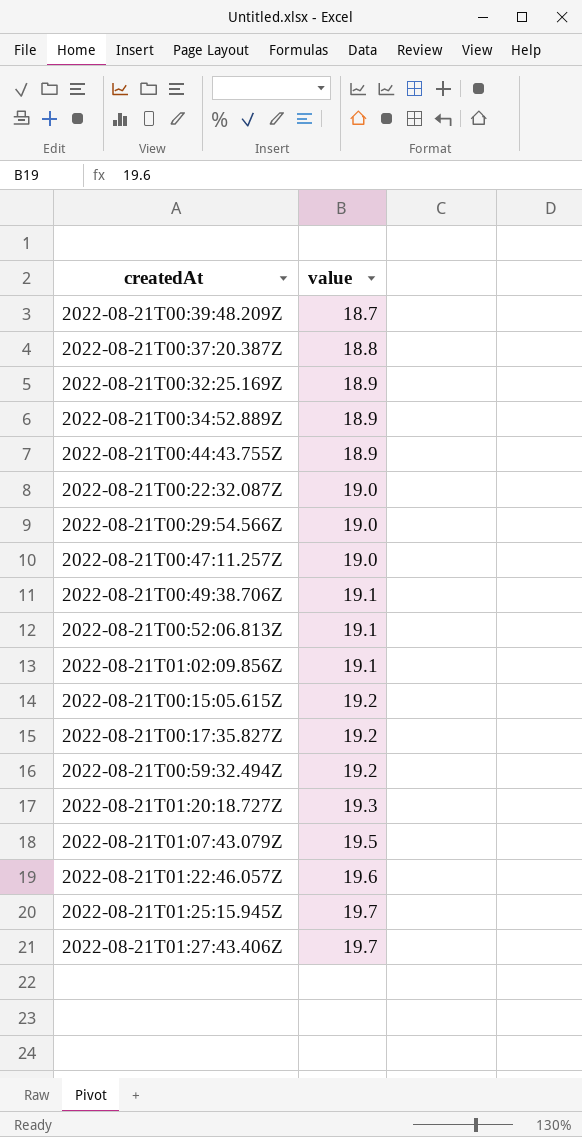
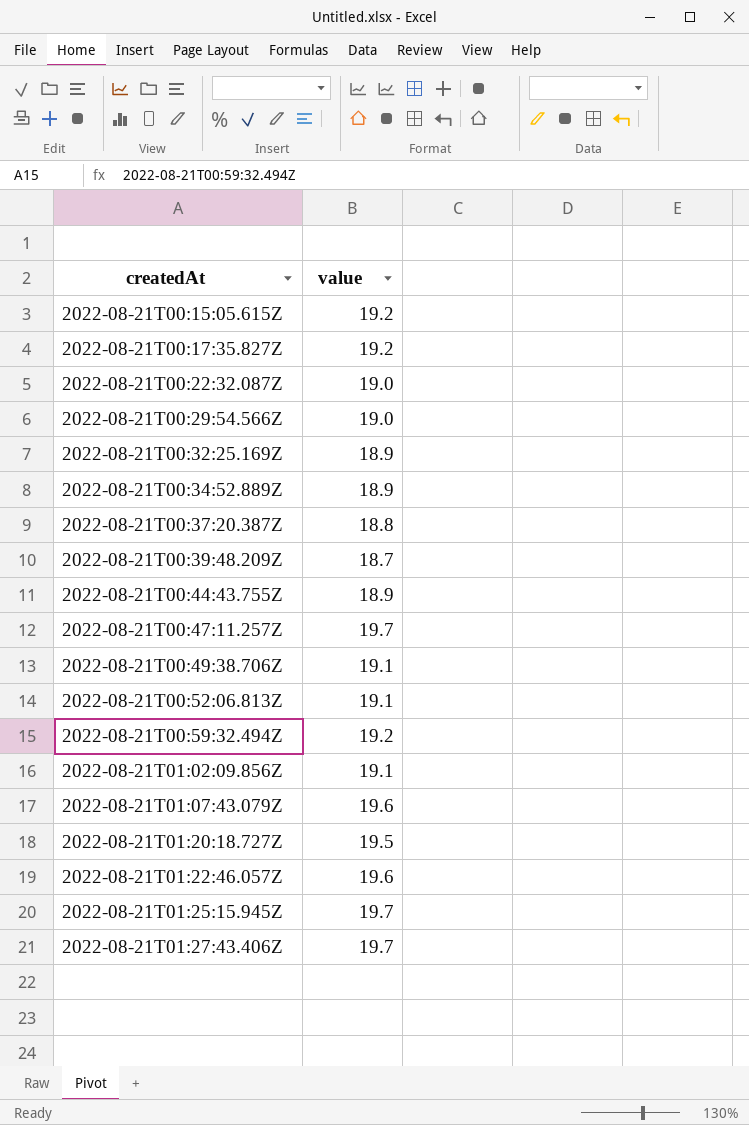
row order: value ascending -> createdAt ascending
2022-08-21T00:47:11.257Z | value: 19.0 -> 19.7
2022-08-21T01:07:43.079Z | value: 19.5 -> 19.6
2022-08-21T01:20:18.727Z | value: 19.3 -> 19.5

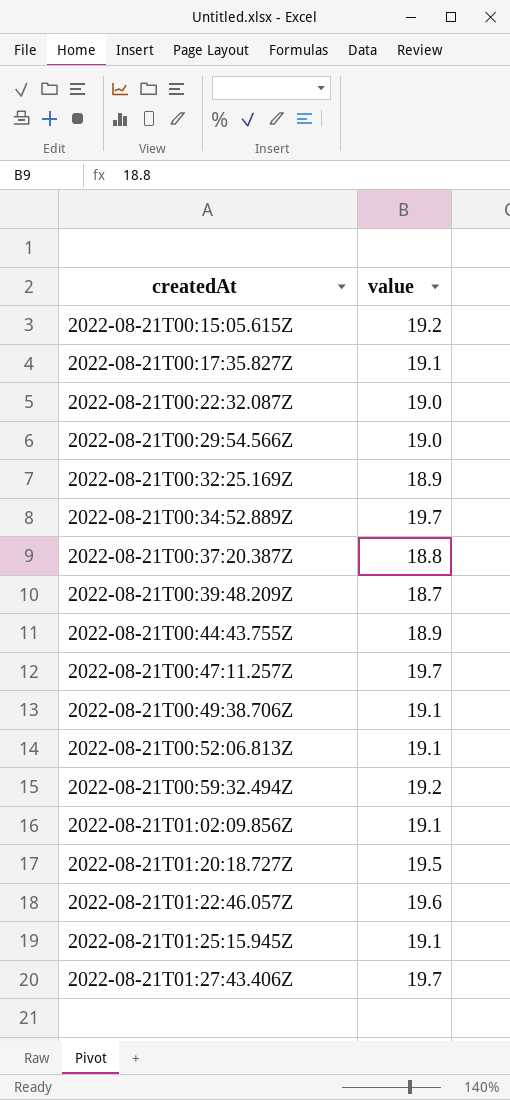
row 2022-08-21T01:07:43.079Z: 19.6 -> none
2022-08-21T00:17:35.827Z | value: 19.2 -> 19.1
2022-08-21T00:34:52.889Z | value: 18.9 -> 19.7
2022-08-21T01:25:15.945Z | value: 19.7 -> 19.1

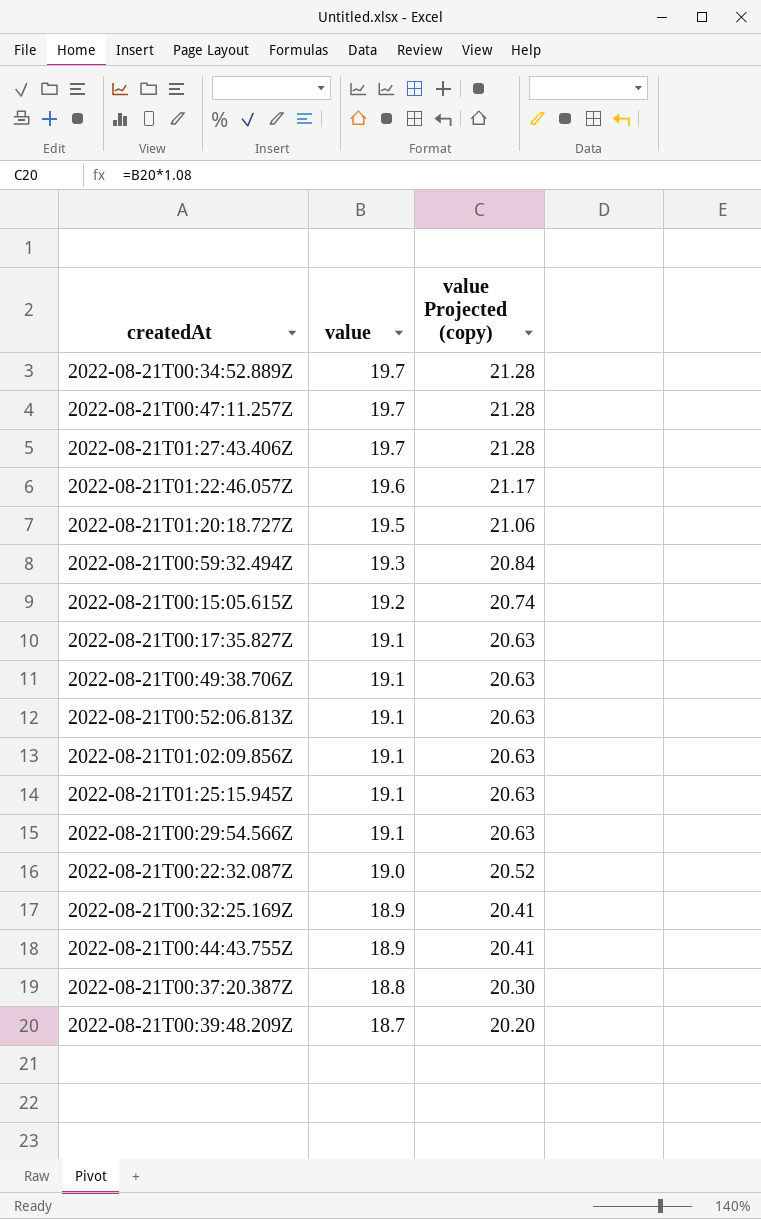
row order: createdAt ascending -> value descending
column value Projected (copy) | formula: none -> [value] * 1.08
2022-08-21T00:59:32.494Z | value: 19.2 -> 19.3
2022-08-21T00:29:54.566Z | value: 19.0 -> 19.1

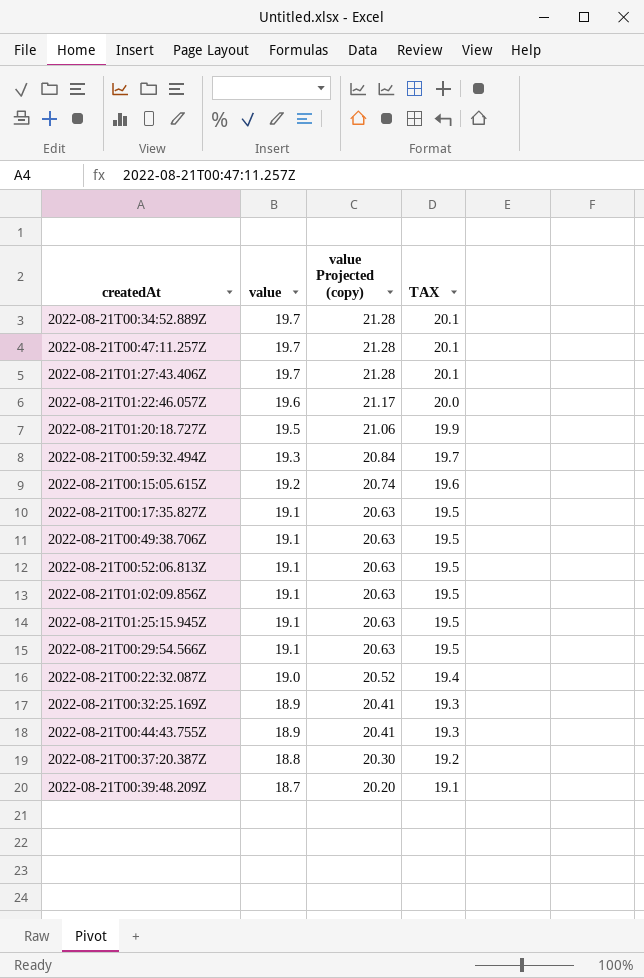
column TAX | formula: none -> [value] * 1.02

